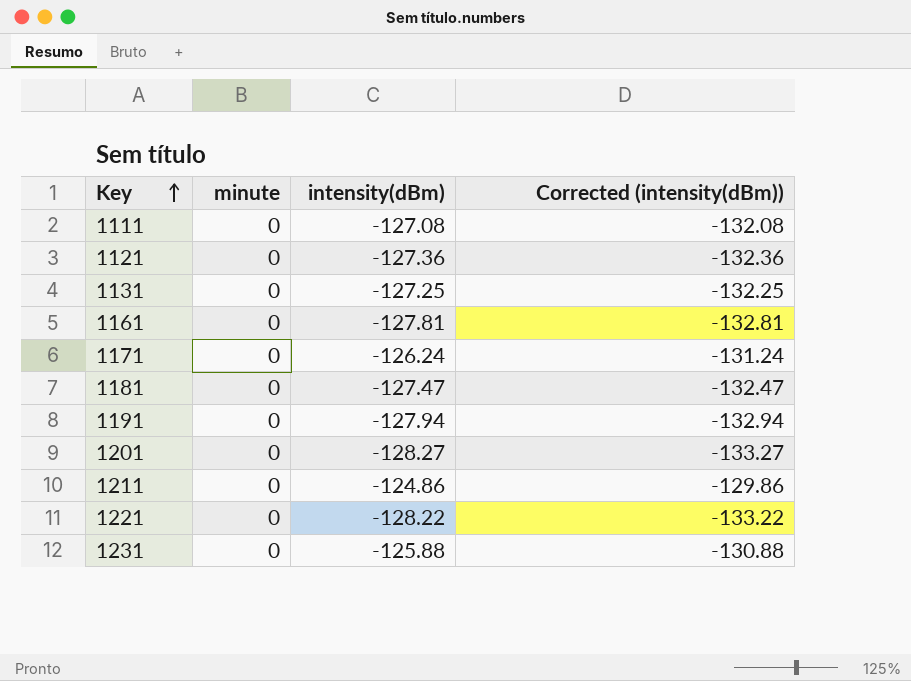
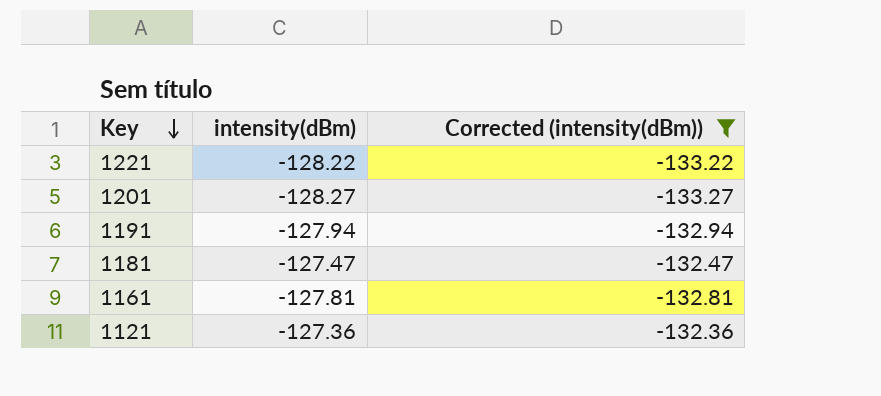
filter: none -> Corrected (intensity(dBm)) <= -132.36
row order: Key ascending -> Key descending
column minute | position: 2 -> none

